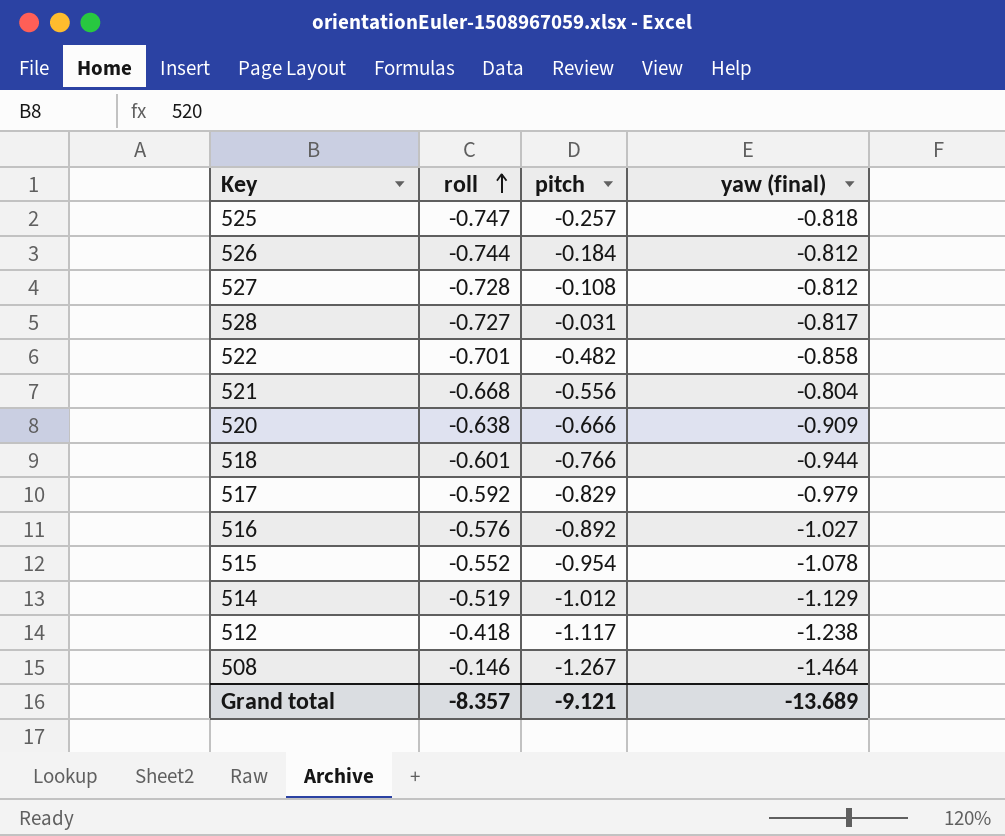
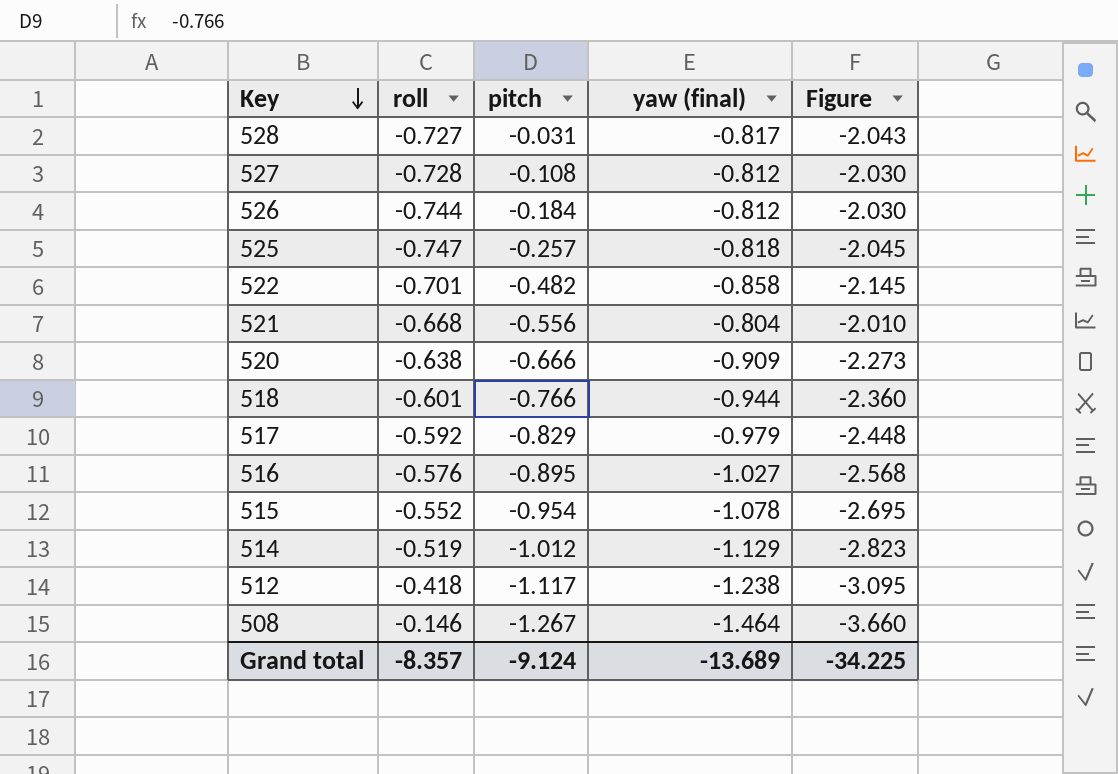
row order: roll ascending -> Key descending
column Figure | formula: none -> [yaw (final)] * 2.5
516 | pitch: -0.892 -> -0.895
Grand total | pitch: -9.121 -> -9.124

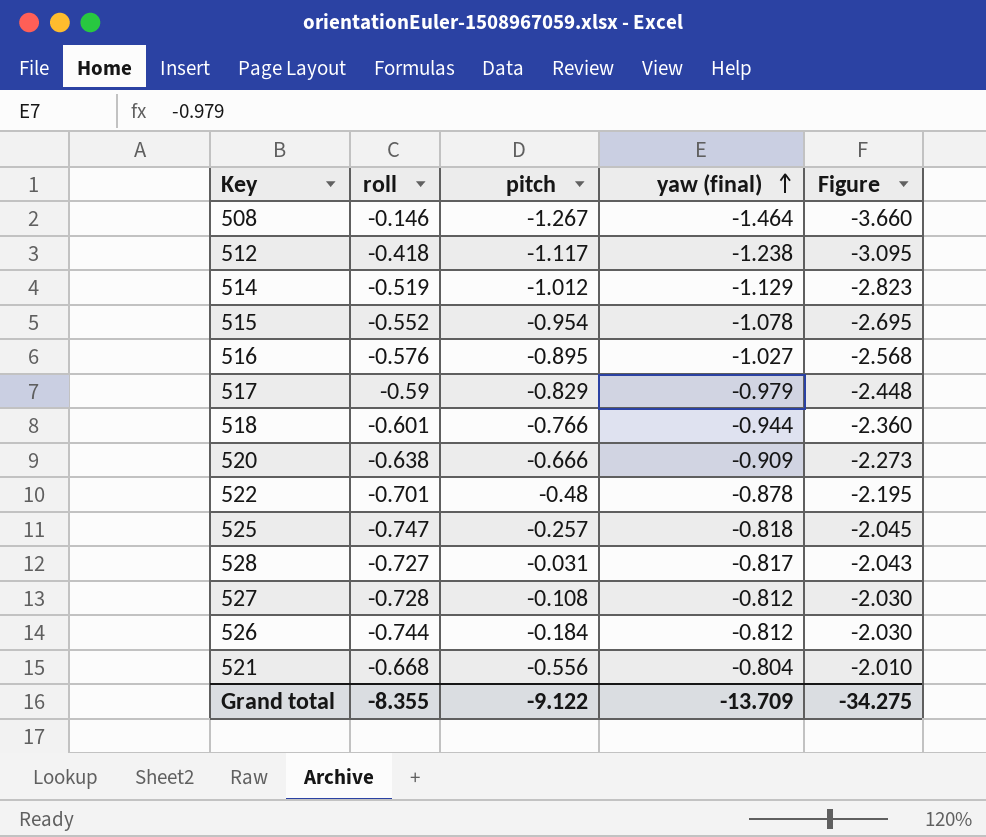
row order: Key descending -> yaw (final) ascending
517 | roll: -0.592 -> -0.59
522 | pitch: -0.482 -> -0.48
522 | yaw (final): -0.858 -> -0.878
522 | Figure: -2.145 -> -2.195
Grand total | roll: -8.357 -> -8.355
Grand total | pitch: -9.124 -> -9.122
Grand total | yaw (final): -13.689 -> -13.709
Grand total | Figure: -34.225 -> -34.275

